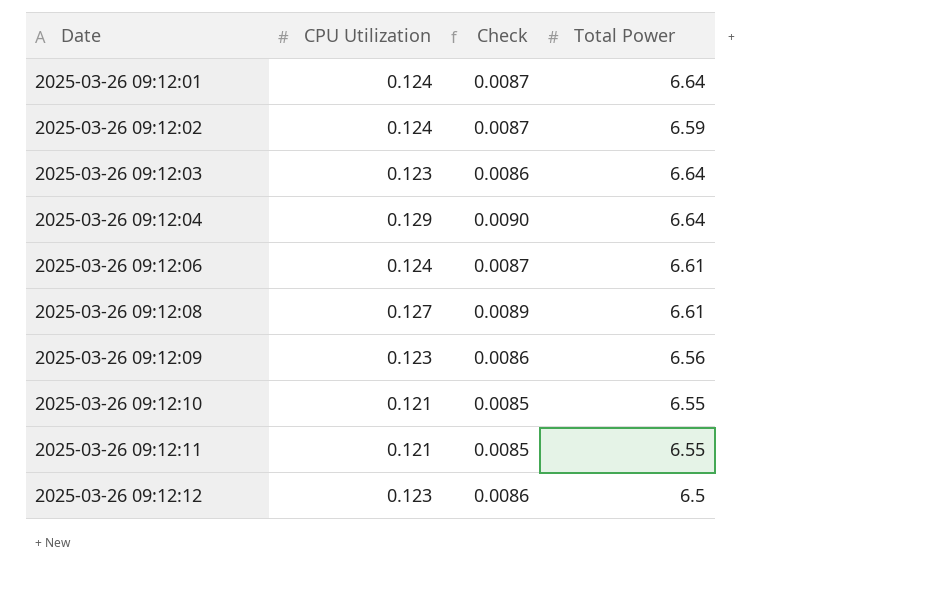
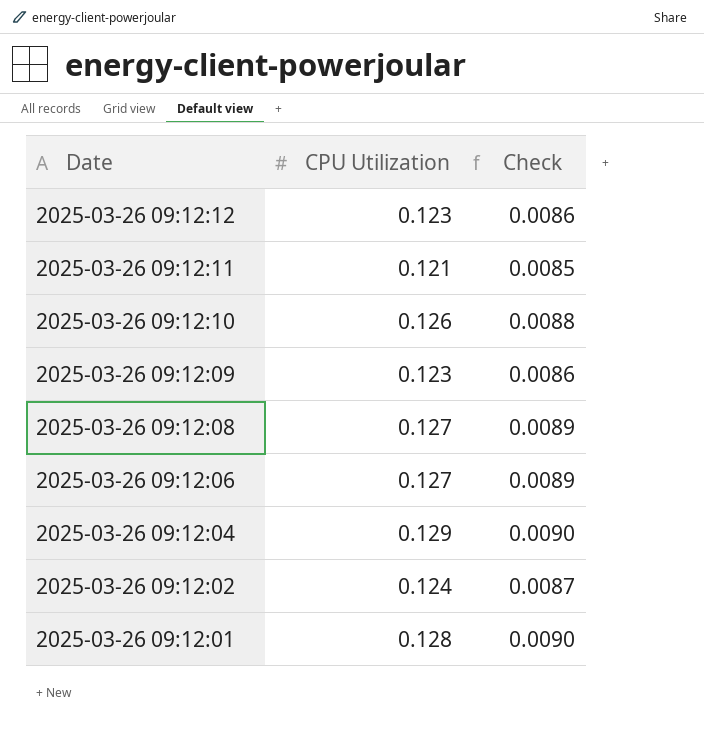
row order: Date ascending -> Date descending
column Total Power | position: 4 -> none
row 2025-03-26 09:12:03: 0.123 | 0.0086 | 6.64 -> none
2025-03-26 09:12:10 | CPU Utilization: 0.121 -> 0.126
2025-03-26 09:12:10 | Check: 0.0085 -> 0.0088
2025-03-26 09:12:06 | CPU Utilization: 0.124 -> 0.127
2025-03-26 09:12:06 | Check: 0.0087 -> 0.0089
2025-03-26 09:12:01 | CPU Utilization: 0.124 -> 0.128
2025-03-26 09:12:01 | Check: 0.0087 -> 0.0090

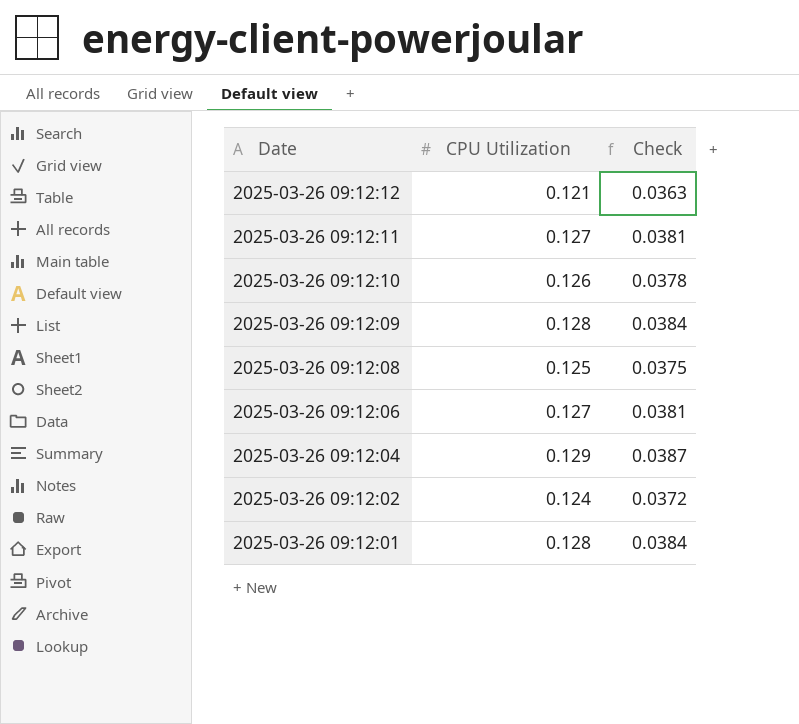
column Check | formula: [CPU Utilization] * 0.07 -> [CPU Utilization] * 0.3
2025-03-26 09:12:12 | CPU Utilization: 0.123 -> 0.121
2025-03-26 09:12:11 | CPU Utilization: 0.121 -> 0.127
2025-03-26 09:12:09 | CPU Utilization: 0.123 -> 0.128
2025-03-26 09:12:08 | CPU Utilization: 0.127 -> 0.125

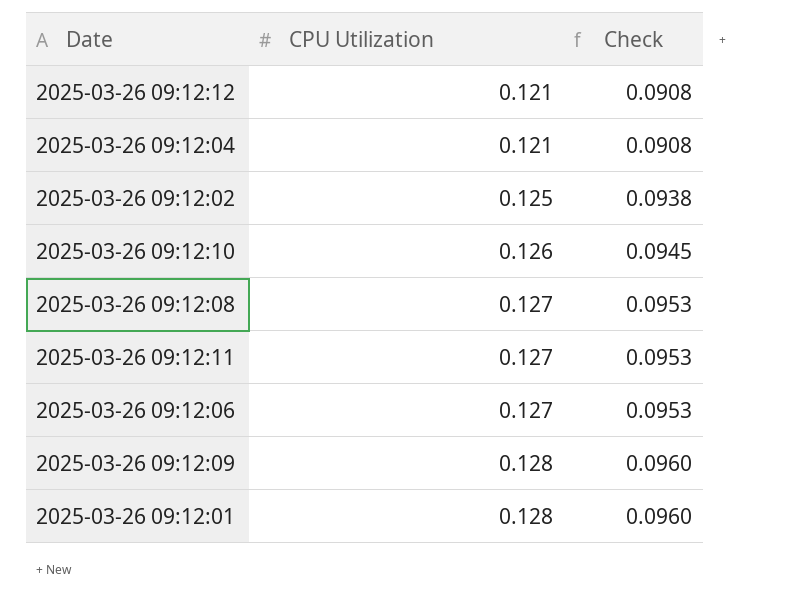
row order: Date descending -> CPU Utilization ascending
column Check | formula: [CPU Utilization] * 0.3 -> [CPU Utilization] * 0.75
2025-03-26 09:12:04 | CPU Utilization: 0.129 -> 0.121
2025-03-26 09:12:02 | CPU Utilization: 0.124 -> 0.125
2025-03-26 09:12:08 | CPU Utilization: 0.125 -> 0.127

